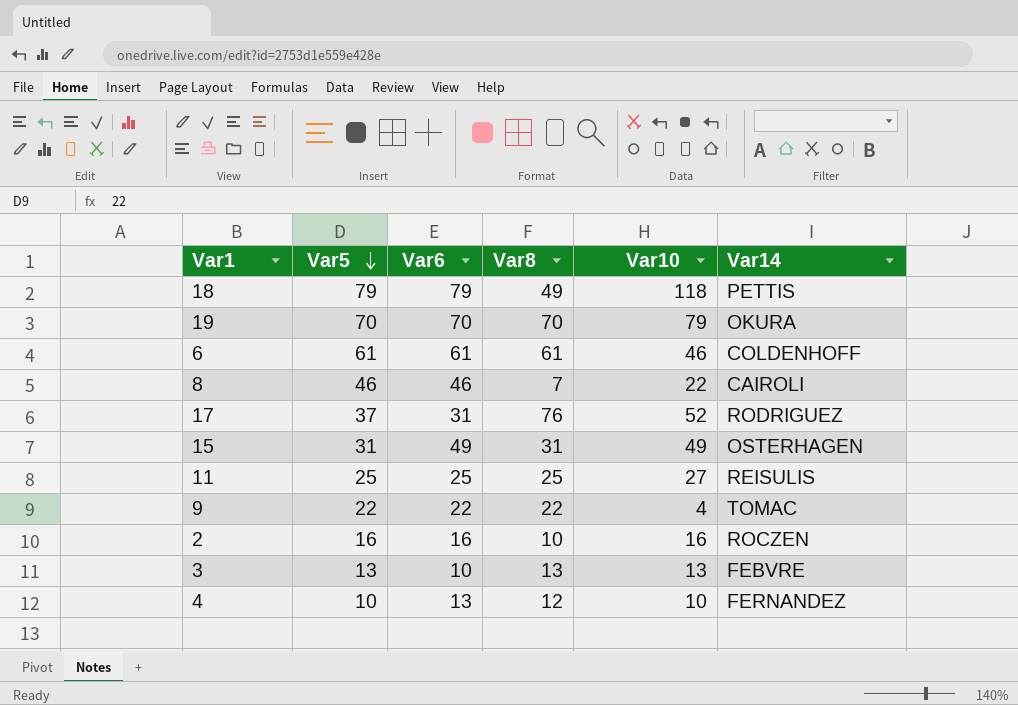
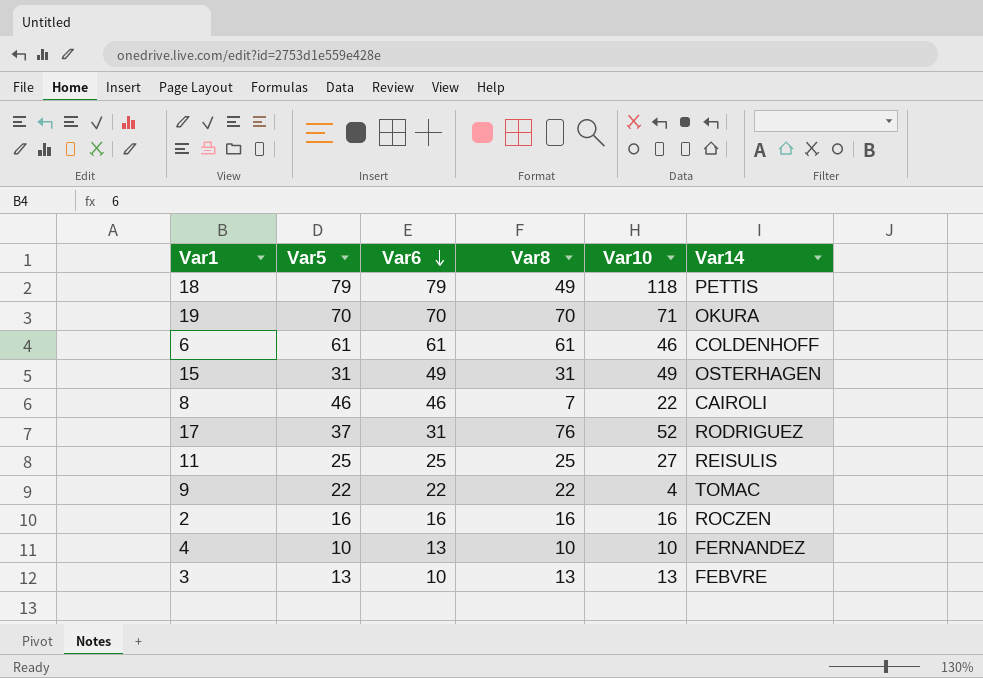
row order: Var5 descending -> Var6 descending
19 | Var10: 79 -> 71
2 | Var8: 10 -> 16
4 | Var8: 12 -> 10

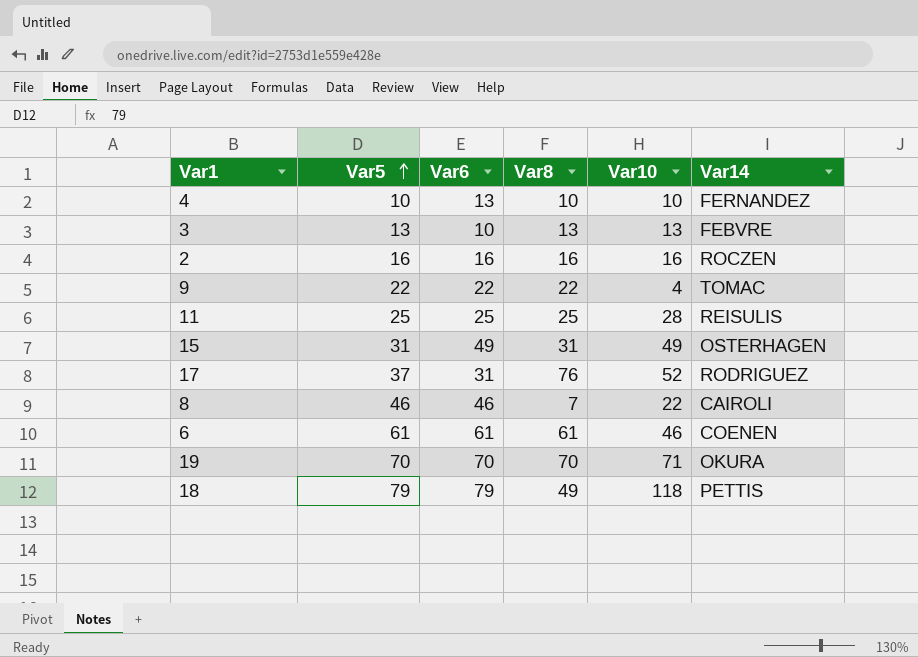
row order: Var6 descending -> Var5 ascending
11 | Var10: 27 -> 28
6 | Var14: COLDENHOFF -> COENEN

